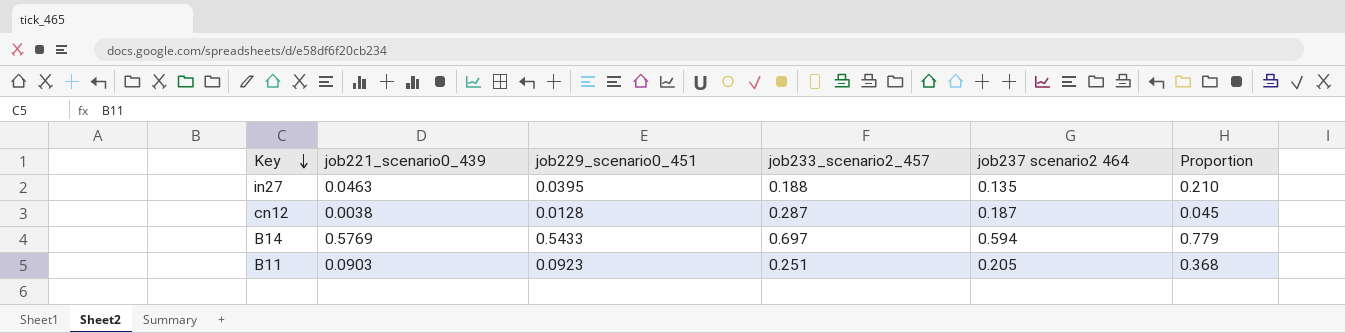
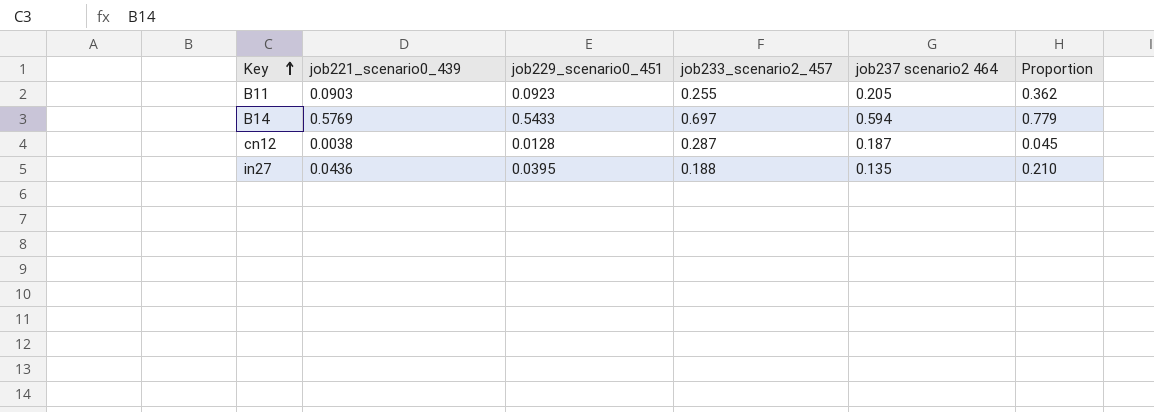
row order: Key descending -> Key ascending
B11 | job233_scenario2_457: 0.251 -> 0.255
B11 | Proportion: 0.368 -> 0.362
in27 | job221_scenario0_439: 0.0463 -> 0.0436

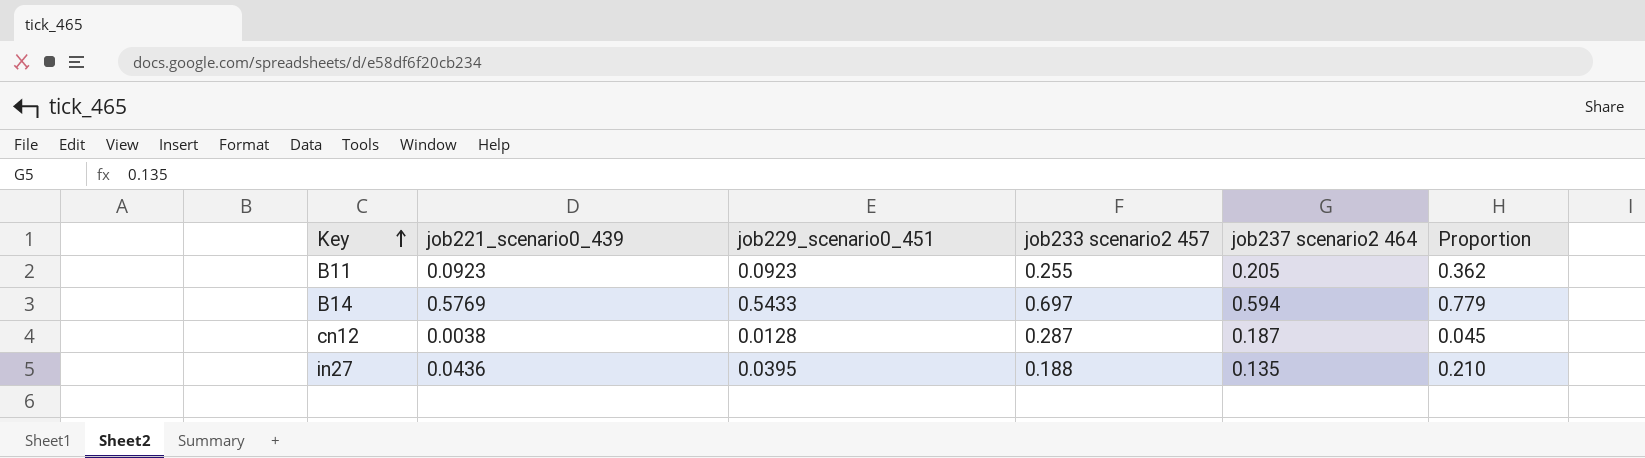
column name: job233_scenario2_457 -> job233 scenario2 457
B11 | job221_scenario0_439: 0.0903 -> 0.0923

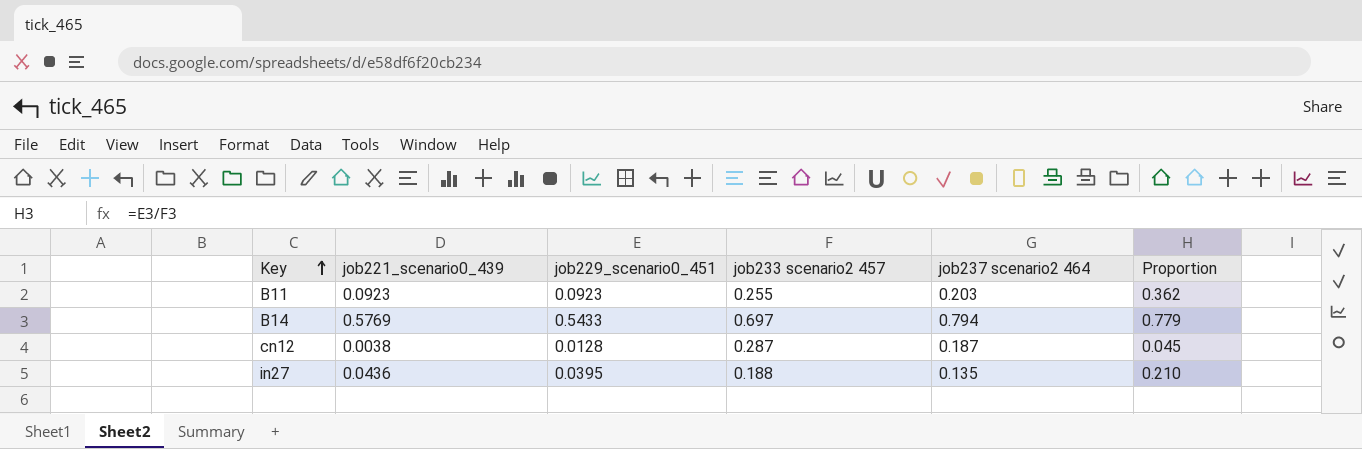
B11 | job237 scenario2 464: 0.205 -> 0.203
B14 | job237 scenario2 464: 0.594 -> 0.794

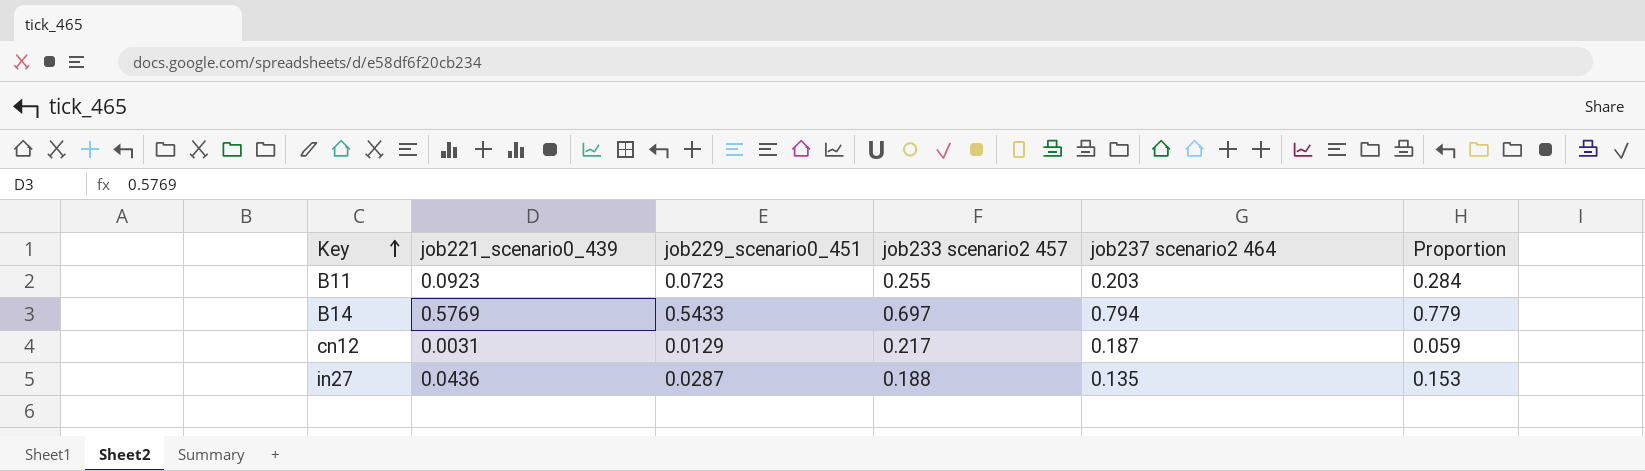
B11 | job229_scenario0_451: 0.0923 -> 0.0723
B11 | Proportion: 0.362 -> 0.284
cn12 | job221_scenario0_439: 0.0038 -> 0.0031
cn12 | job229_scenario0_451: 0.0128 -> 0.0129
cn12 | job233 scenario2 457: 0.287 -> 0.217
cn12 | Proportion: 0.045 -> 0.059
in27 | job229_scenario0_451: 0.0395 -> 0.0287
in27 | Proportion: 0.210 -> 0.153

